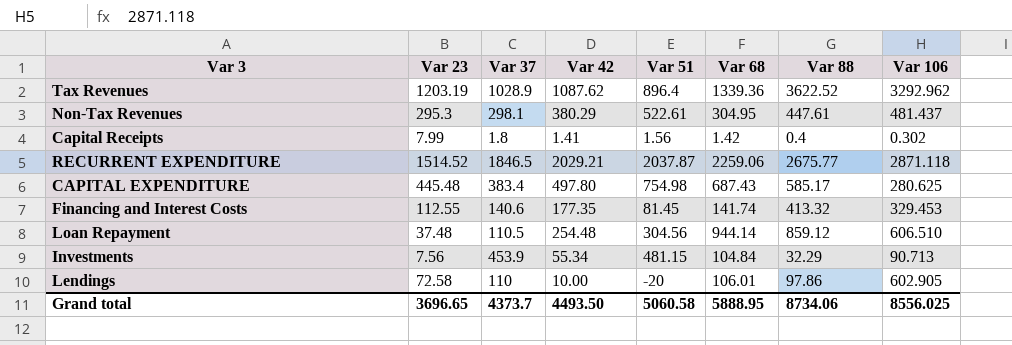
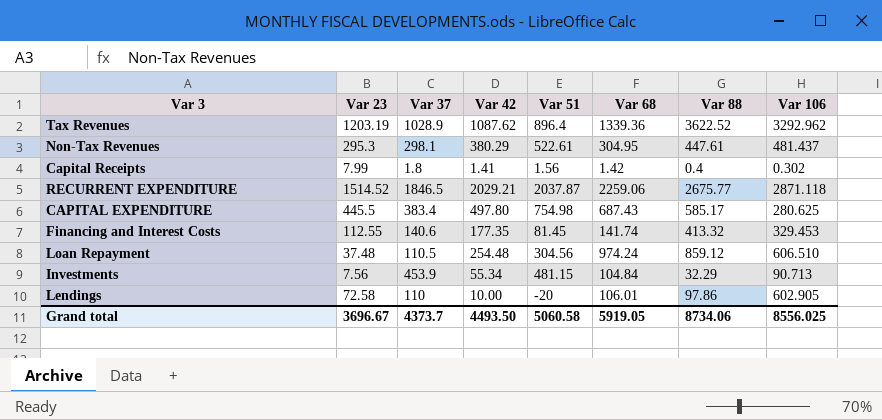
CAPITAL EXPENDITURE | Var 23: 445.48 -> 445.5
Loan Repayment | Var 68: 944.14 -> 974.24
Grand total | Var 23: 3696.65 -> 3696.67
Grand total | Var 68: 5888.95 -> 5919.05

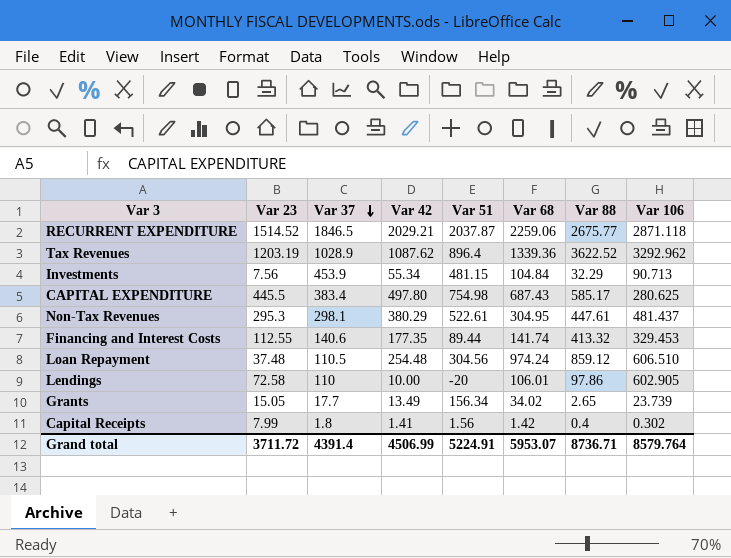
row order: none -> Var 37 descending
Financing and Interest Costs | Var 51: 81.45 -> 89.44
row Grants: none -> 15.05 | 17.7 | 13.49 | 156.34 | 34.02 | 2.65 | 23.739
Grand total | Var 23: 3696.67 -> 3711.72
Grand total | Var 37: 4373.7 -> 4391.4
Grand total | Var 42: 4493.50 -> 4506.99
Grand total | Var 51: 5060.58 -> 5224.91
Grand total | Var 68: 5919.05 -> 5953.07
Grand total | Var 88: 8734.06 -> 8736.71
Grand total | Var 106: 8556.025 -> 8579.764

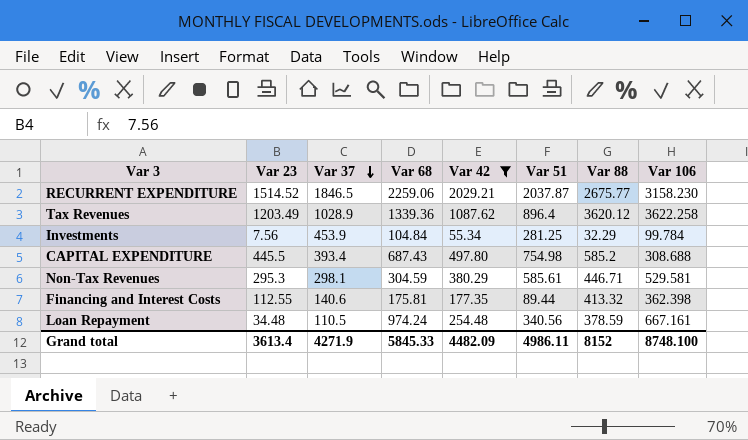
filter: none -> Var 42 >= 55.34
column Var 68 | position: 6 -> 4
RECURRENT EXPENDITURE | Var 106: 2871.118 -> 3158.230
Tax Revenues | Var 23: 1203.19 -> 1203.49
Tax Revenues | Var 88: 3622.52 -> 3620.12
Tax Revenues | Var 106: 3292.962 -> 3622.258
Investments | Var 51: 481.15 -> 281.25
Investments | Var 106: 90.713 -> 99.784
CAPITAL EXPENDITURE | Var 37: 383.4 -> 393.4
CAPITAL EXPENDITURE | Var 88: 585.17 -> 585.2
CAPITAL EXPENDITURE | Var 106: 280.625 -> 308.688
Non-Tax Revenues | Var 68: 304.95 -> 304.59
Non-Tax Revenues | Var 51: 522.61 -> 585.61
Non-Tax Revenues | Var 88: 447.61 -> 446.71
Non-Tax Revenues | Var 106: 481.437 -> 529.581
Financing and Interest Costs | Var 68: 141.74 -> 175.81
Financing and Interest Costs | Var 106: 329.453 -> 362.398
Loan Repayment | Var 23: 37.48 -> 34.48
Loan Repayment | Var 51: 304.56 -> 340.56
Loan Repayment | Var 88: 859.12 -> 378.59
Loan Repayment | Var 106: 606.510 -> 667.161
Grand total | Var 23: 3711.72 -> 3613.4
Grand total | Var 37: 4391.4 -> 4271.9
Grand total | Var 68: 5953.07 -> 5845.33
Grand total | Var 42: 4506.99 -> 4482.09
Grand total | Var 51: 5224.91 -> 4986.11
Grand total | Var 88: 8736.71 -> 8152
Grand total | Var 106: 8579.764 -> 8748.100

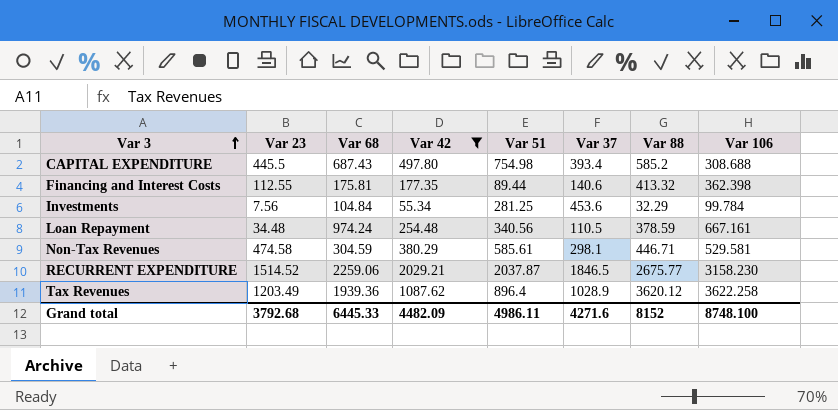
row order: Var 37 descending -> Var 3 ascending
column Var 37 | position: 3 -> 6
Investments | Var 37: 453.9 -> 453.6
Non-Tax Revenues | Var 23: 295.3 -> 474.58
Tax Revenues | Var 68: 1339.36 -> 1939.36
Grand total | Var 23: 3613.4 -> 3792.68
Grand total | Var 68: 5845.33 -> 6445.33
Grand total | Var 37: 4271.9 -> 4271.6

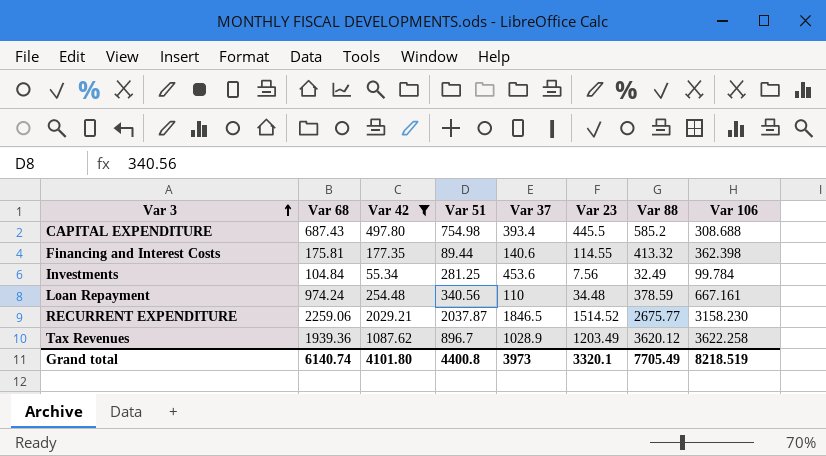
column Var 23 | position: 2 -> 6
row Non-Tax Revenues: 474.58 | 304.59 | 380.29 | 585.61 | 298.1 | 446.71 | 529.581 -> none
Financing and Interest Costs | Var 23: 112.55 -> 114.55
Investments | Var 88: 32.29 -> 32.49
Loan Repayment | Var 37: 110.5 -> 110
Tax Revenues | Var 51: 896.4 -> 896.7
Grand total | Var 68: 6445.33 -> 6140.74
Grand total | Var 42: 4482.09 -> 4101.80
Grand total | Var 51: 4986.11 -> 4400.8
Grand total | Var 37: 4271.6 -> 3973
Grand total | Var 23: 3792.68 -> 3320.1
Grand total | Var 88: 8152 -> 7705.49
Grand total | Var 106: 8748.100 -> 8218.519

